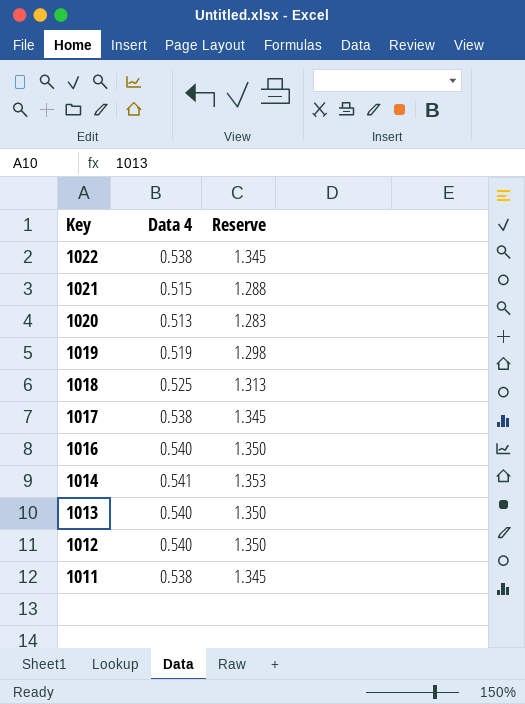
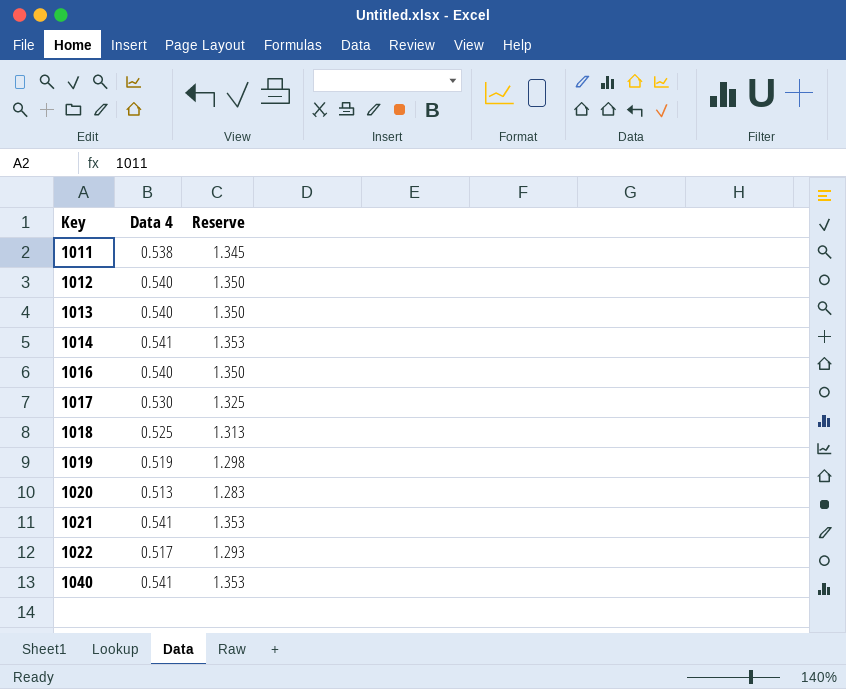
row order: Key descending -> Key ascending
1017 | Data 4: 0.538 -> 0.530
1017 | Reserve: 1.345 -> 1.325
1021 | Data 4: 0.515 -> 0.541
1021 | Reserve: 1.288 -> 1.353
1022 | Data 4: 0.538 -> 0.517
1022 | Reserve: 1.345 -> 1.293
row 1040: none -> 0.541 | 1.353

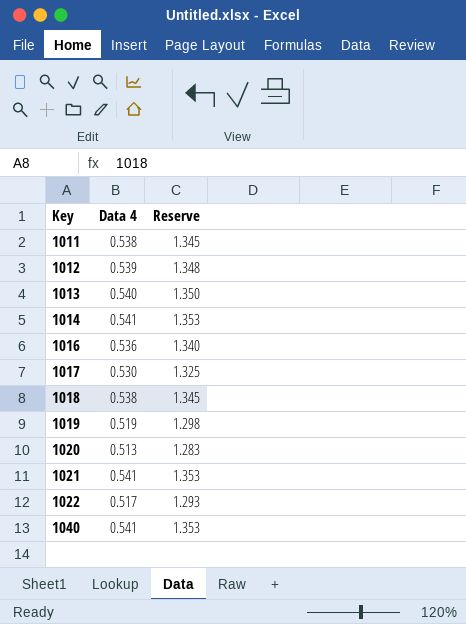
1012 | Data 4: 0.540 -> 0.539
1012 | Reserve: 1.350 -> 1.348
1016 | Data 4: 0.540 -> 0.536
1016 | Reserve: 1.350 -> 1.340
1018 | Data 4: 0.525 -> 0.538
1018 | Reserve: 1.313 -> 1.345

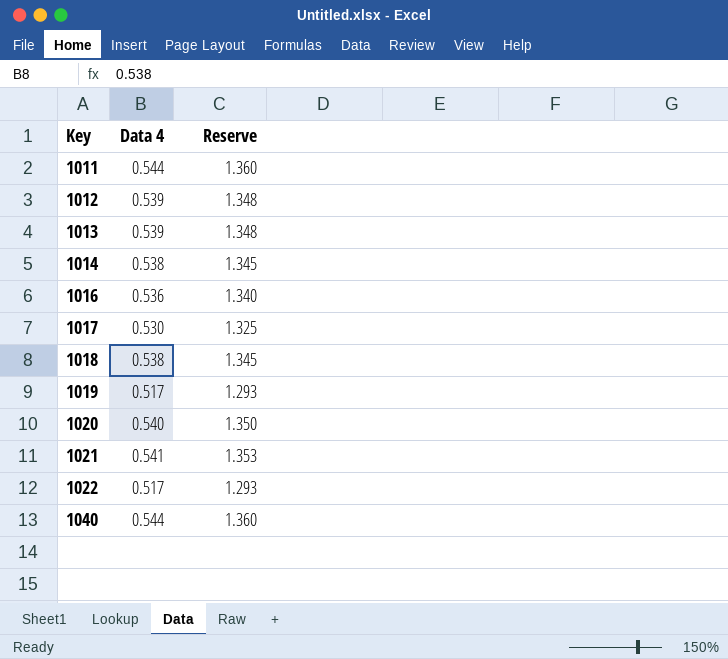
1011 | Data 4: 0.538 -> 0.544
1011 | Reserve: 1.345 -> 1.360
1013 | Data 4: 0.540 -> 0.539
1013 | Reserve: 1.350 -> 1.348
1014 | Data 4: 0.541 -> 0.538
1014 | Reserve: 1.353 -> 1.345
1019 | Data 4: 0.519 -> 0.517
1019 | Reserve: 1.298 -> 1.293
1020 | Data 4: 0.513 -> 0.540
1020 | Reserve: 1.283 -> 1.350
1040 | Data 4: 0.541 -> 0.544
1040 | Reserve: 1.353 -> 1.360

